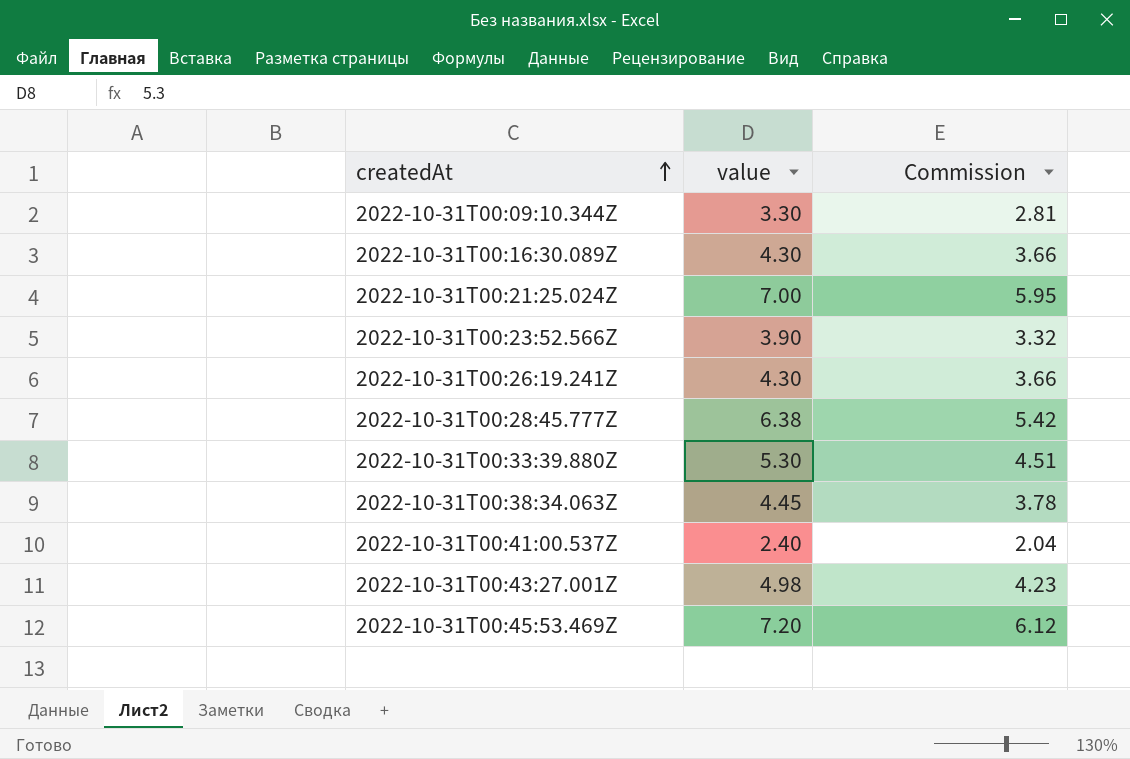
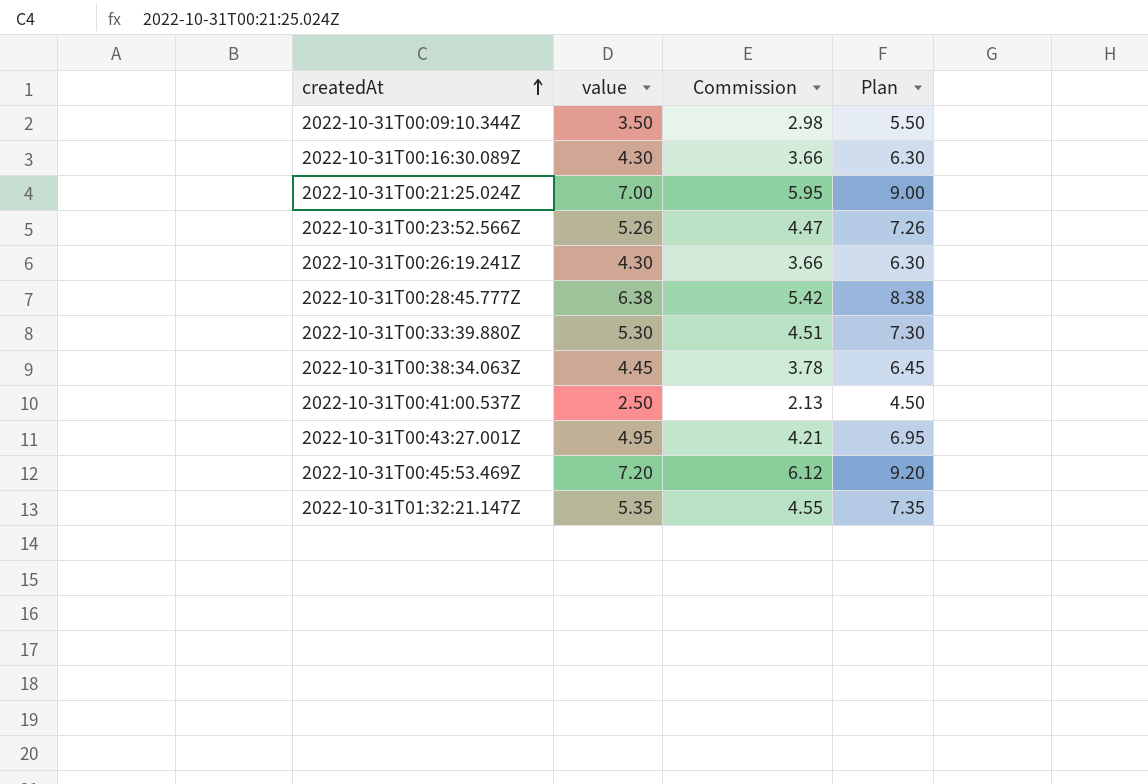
column Plan | formula: none -> [value] + 2
2022-10-31T00:09:10.344Z | value: 3.30 -> 3.50
2022-10-31T00:09:10.344Z | Commission: 2.81 -> 2.98
2022-10-31T00:23:52.566Z | value: 3.90 -> 5.26
2022-10-31T00:23:52.566Z | Commission: 3.32 -> 4.47
2022-10-31T00:41:00.537Z | value: 2.40 -> 2.50
2022-10-31T00:41:00.537Z | Commission: 2.04 -> 2.13
2022-10-31T00:43:27.001Z | value: 4.98 -> 4.95
2022-10-31T00:43:27.001Z | Commission: 4.23 -> 4.21
row 2022-10-31T01:32:21.147Z: none -> 5.35 | 4.55 | 7.35

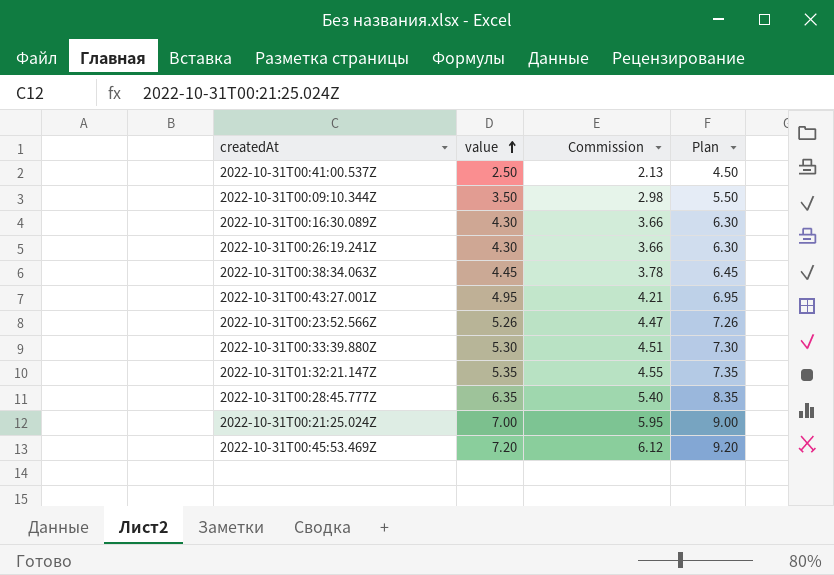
row order: createdAt ascending -> value ascending
2022-10-31T00:28:45.777Z | value: 6.38 -> 6.35
2022-10-31T00:28:45.777Z | Commission: 5.42 -> 5.40
2022-10-31T00:28:45.777Z | Plan: 8.38 -> 8.35

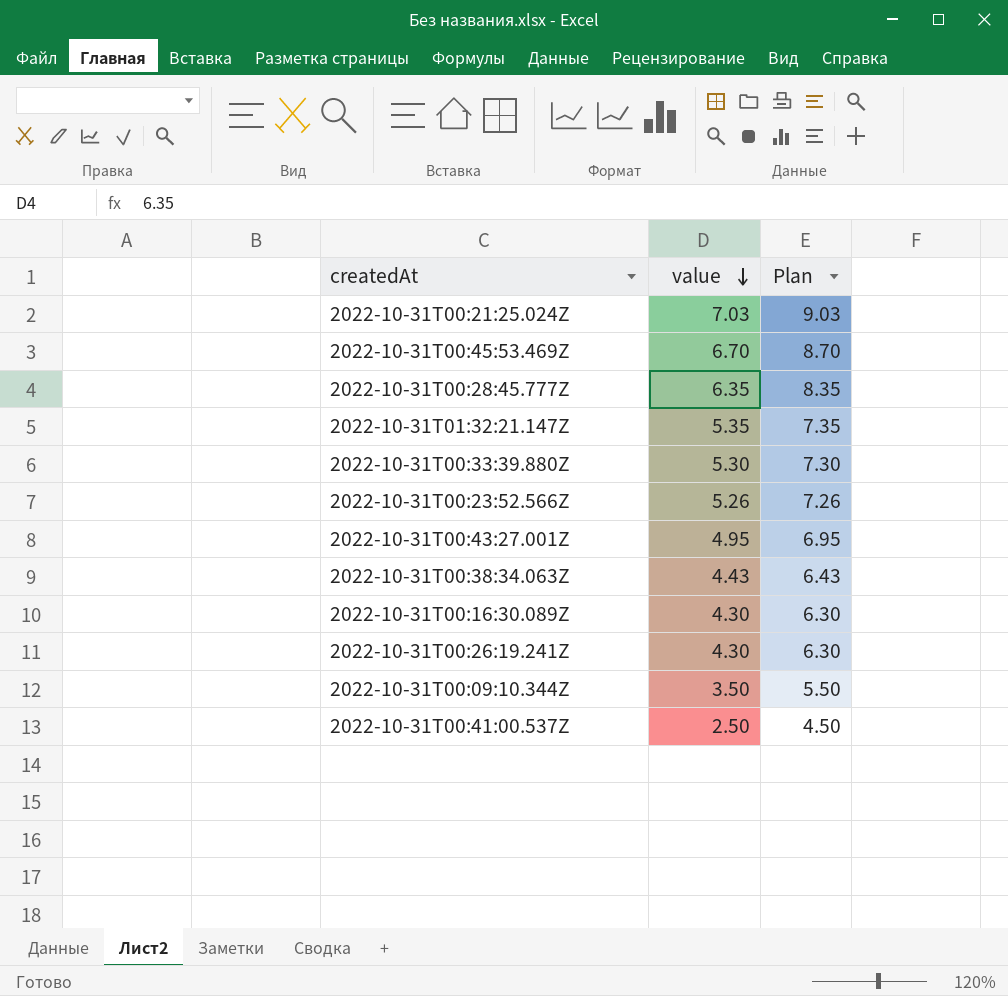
row order: value ascending -> value descending
column Commission | formula: [value] * 0.85 -> none
2022-10-31T00:21:25.024Z | value: 7.00 -> 7.03
2022-10-31T00:21:25.024Z | Plan: 9.00 -> 9.03
2022-10-31T00:45:53.469Z | value: 7.20 -> 6.70
2022-10-31T00:45:53.469Z | Plan: 9.20 -> 8.70
2022-10-31T00:38:34.063Z | value: 4.45 -> 4.43
2022-10-31T00:38:34.063Z | Plan: 6.45 -> 6.43

